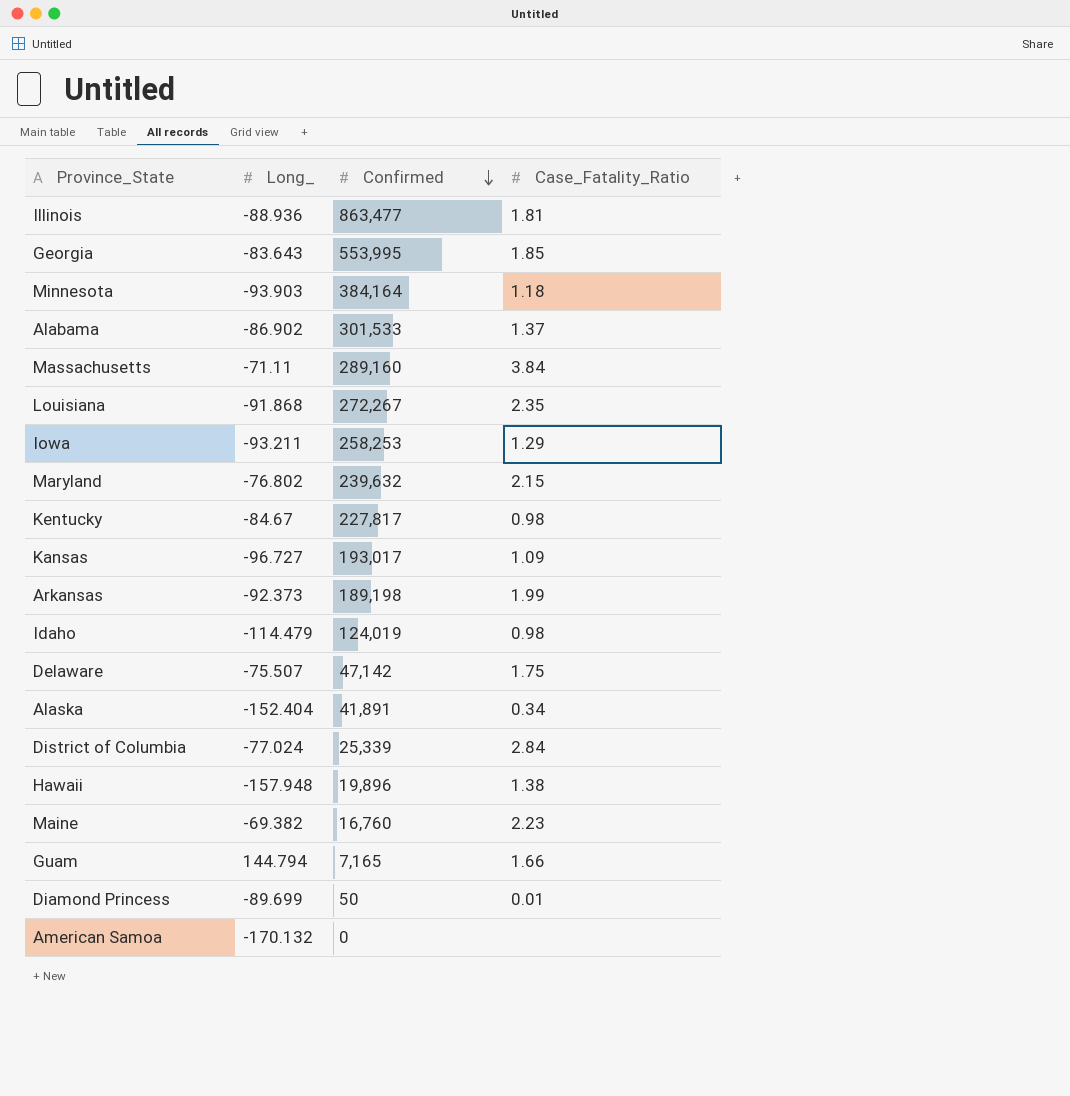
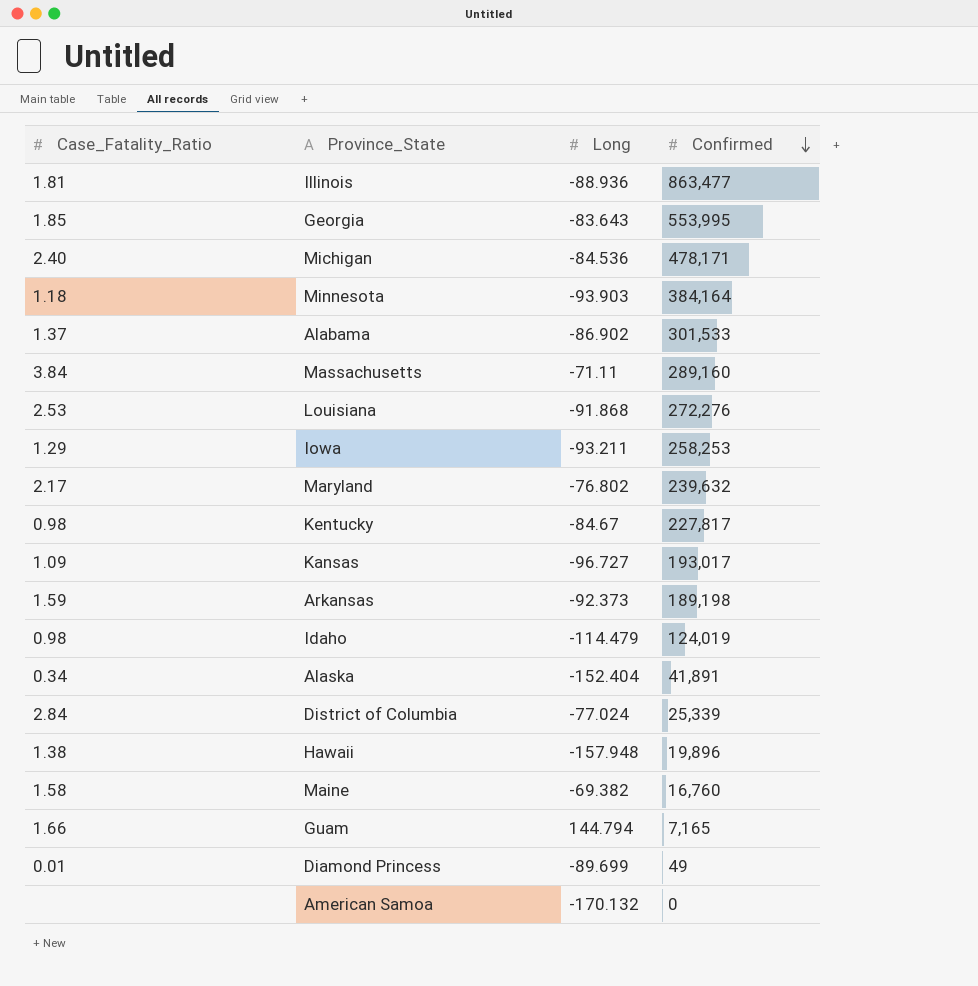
column Case_Fatality_Ratio | position: 4 -> 1
column name: Long_ -> Long
row Delaware: -75.507 | 47,142 | 1.75 -> none
row Michigan: none -> 2.40 | -84.536 | 478,171
Louisiana | Case_Fatality_Ratio: 2.35 -> 2.53
Louisiana | Confirmed: 272,267 -> 272,276
Maryland | Case_Fatality_Ratio: 2.15 -> 2.17
Arkansas | Case_Fatality_Ratio: 1.99 -> 1.59
Maine | Case_Fatality_Ratio: 2.23 -> 1.58
Diamond Princess | Confirmed: 50 -> 49

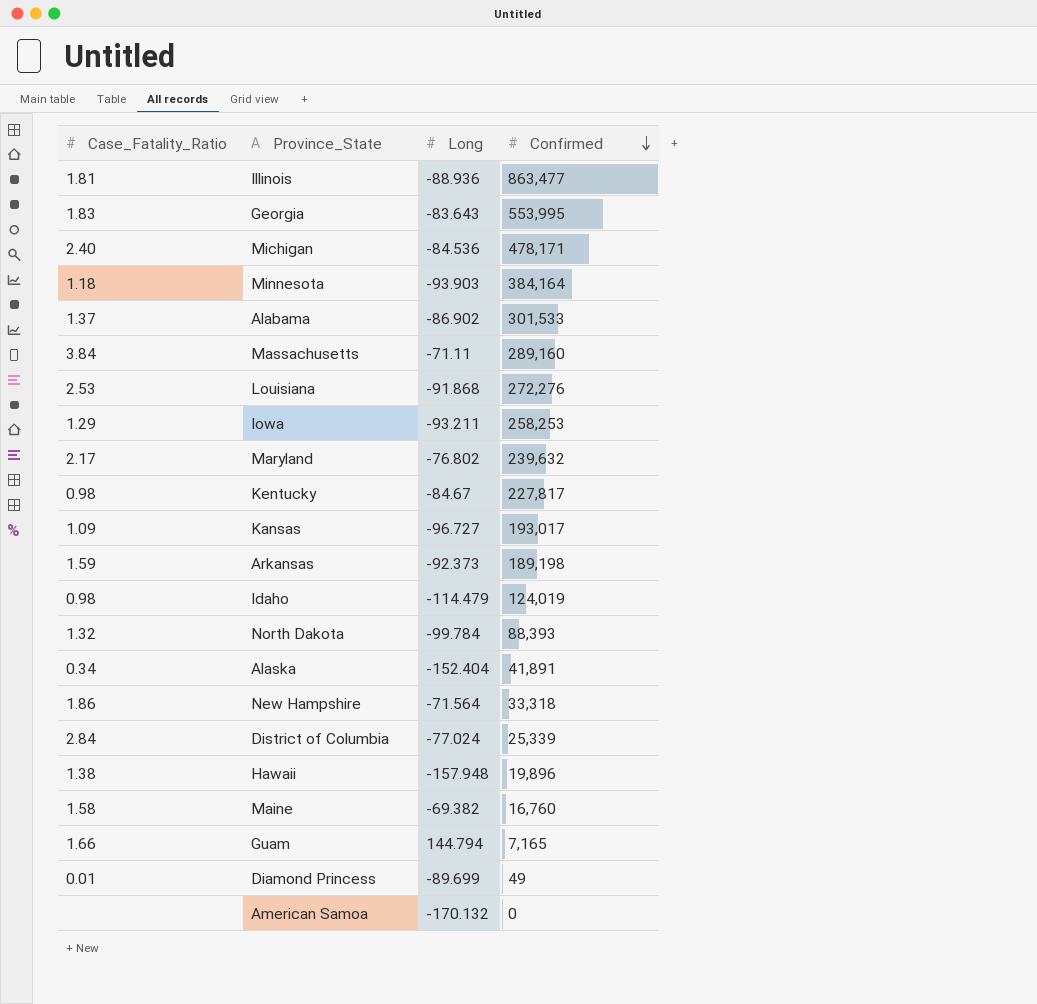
Georgia | Case_Fatality_Ratio: 1.85 -> 1.83
row North Dakota: none -> 1.32 | -99.784 | 88,393
row New Hampshire: none -> 1.86 | -71.564 | 33,318

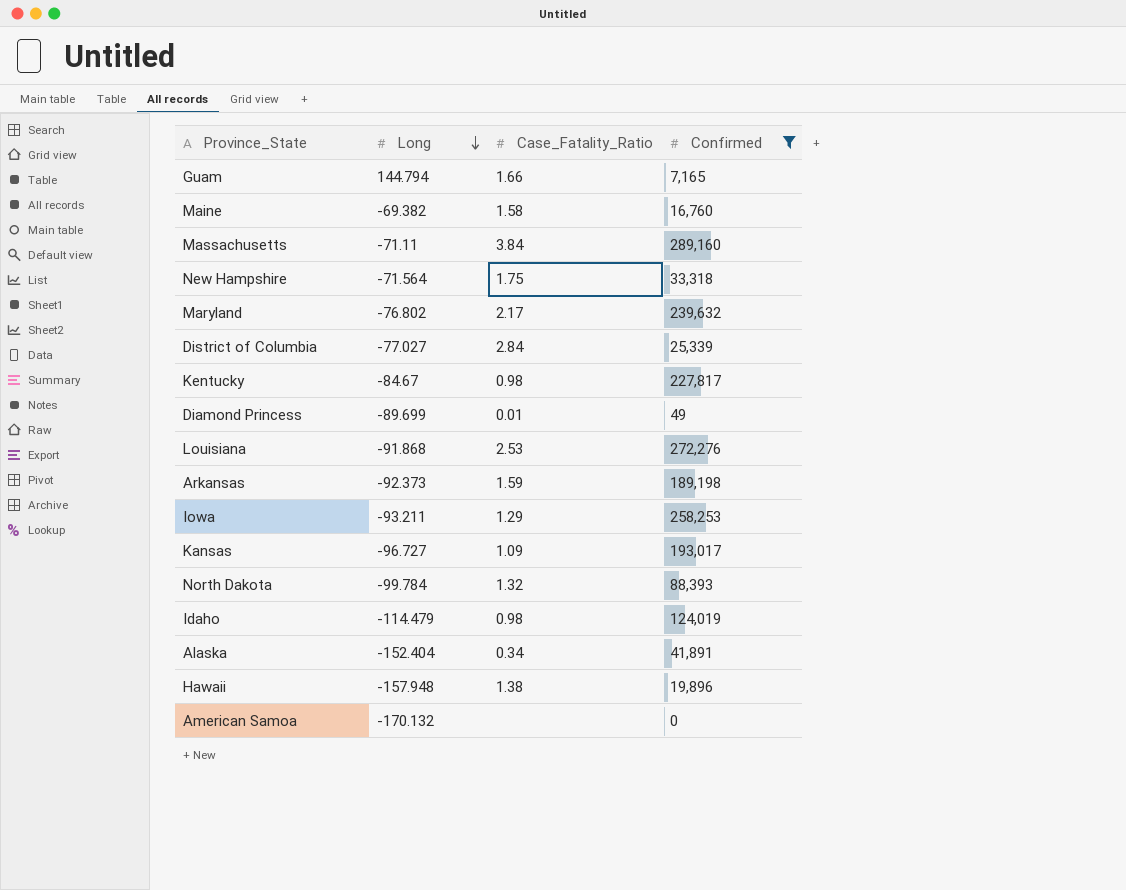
filter: none -> Confirmed <= 289,160
row order: Confirmed descending -> Long descending
column Case_Fatality_Ratio | position: 1 -> 3
New Hampshire | Case_Fatality_Ratio: 1.86 -> 1.75
District of Columbia | Long: -77.024 -> -77.027

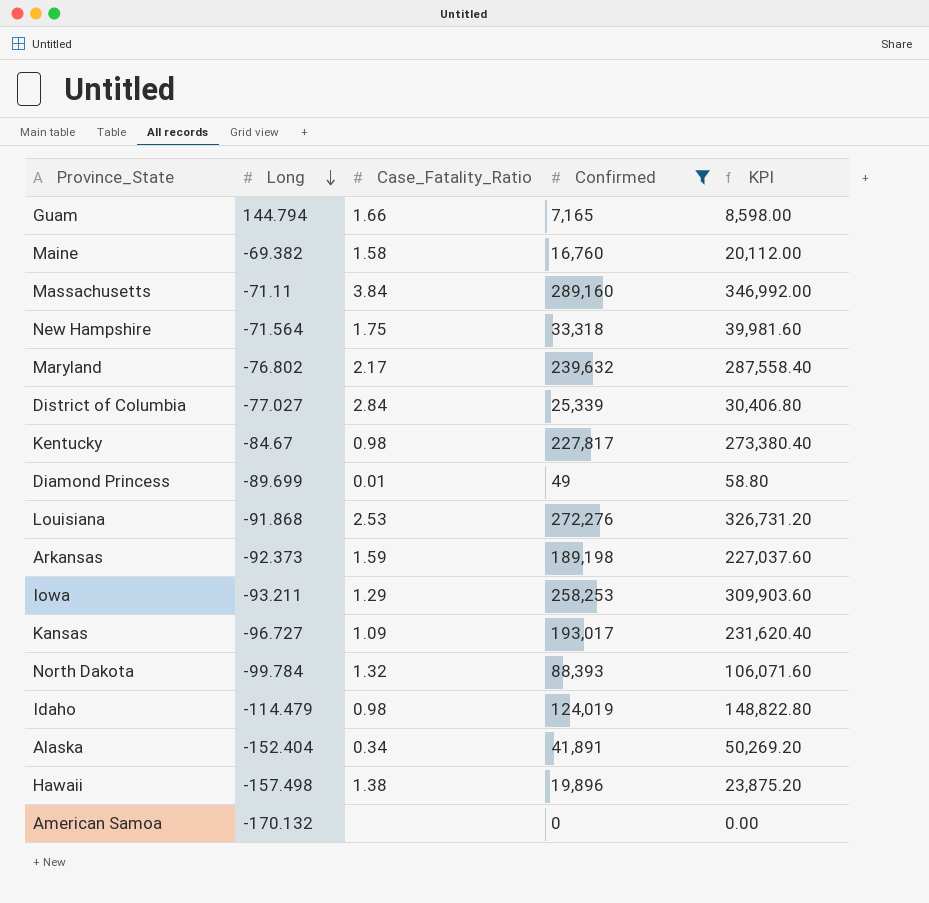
column KPI | formula: none -> [Confirmed] * 1.2
Hawaii | Long: -157.948 -> -157.498

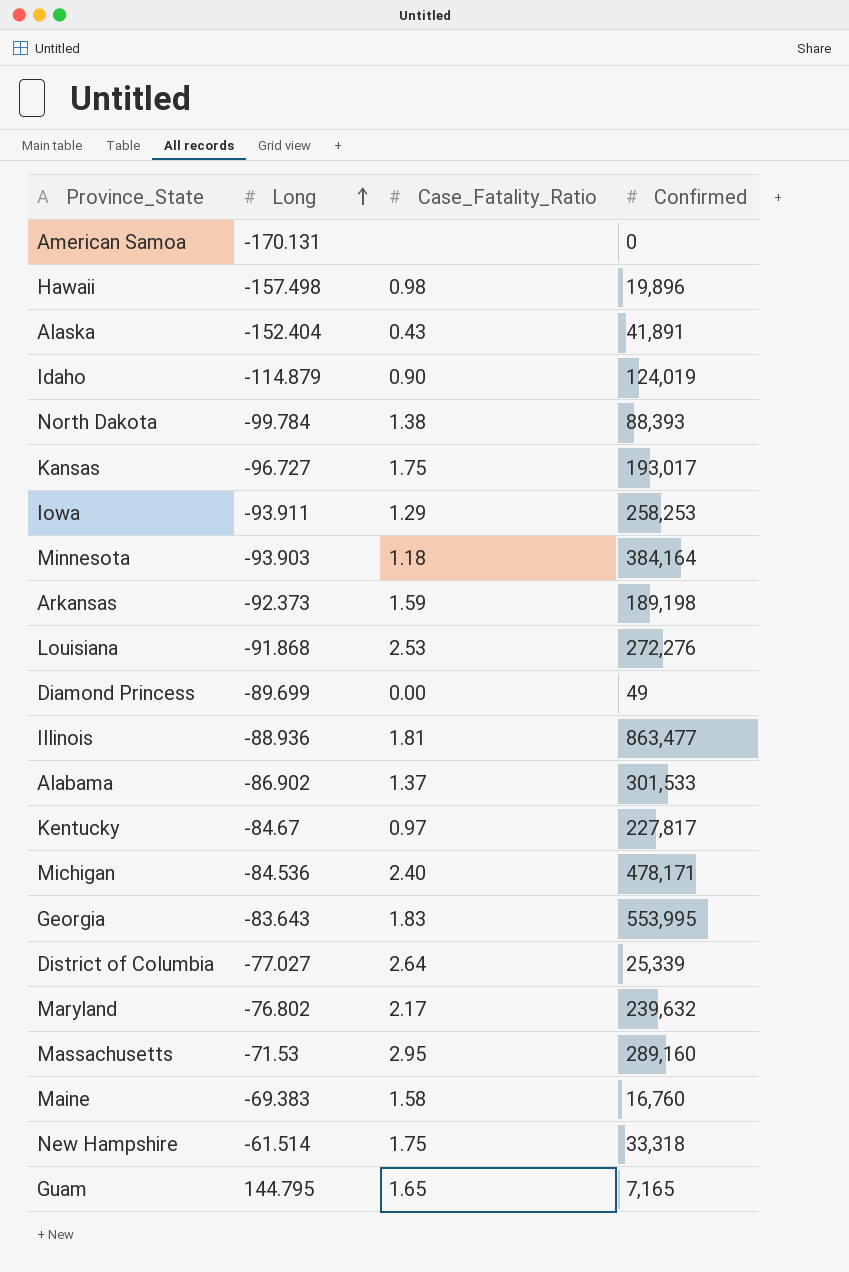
filter: Confirmed <= 289,160 -> none
row order: Long descending -> Long ascending
column KPI | formula: [Confirmed] * 1.2 -> none
American Samoa | Long: -170.132 -> -170.131
Hawaii | Case_Fatality_Ratio: 1.38 -> 0.98
Alaska | Case_Fatality_Ratio: 0.34 -> 0.43
Idaho | Long: -114.479 -> -114.879
Idaho | Case_Fatality_Ratio: 0.98 -> 0.90
North Dakota | Case_Fatality_Ratio: 1.32 -> 1.38
Kansas | Case_Fatality_Ratio: 1.09 -> 1.75
Iowa | Long: -93.211 -> -93.911
Diamond Princess | Case_Fatality_Ratio: 0.01 -> 0.00
Kentucky | Case_Fatality_Ratio: 0.98 -> 0.97
District of Columbia | Case_Fatality_Ratio: 2.84 -> 2.64
Massachusetts | Long: -71.11 -> -71.53
Massachusetts | Case_Fatality_Ratio: 3.84 -> 2.95
Maine | Long: -69.382 -> -69.383
New Hampshire | Long: -71.564 -> -61.514
Guam | Long: 144.794 -> 144.795
Guam | Case_Fatality_Ratio: 1.66 -> 1.65

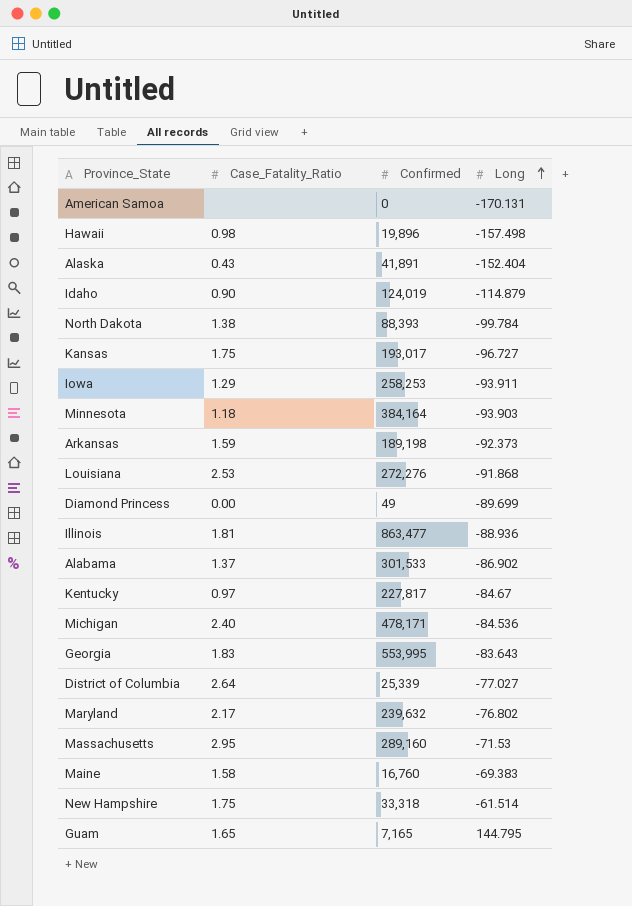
column Long | position: 2 -> 4

